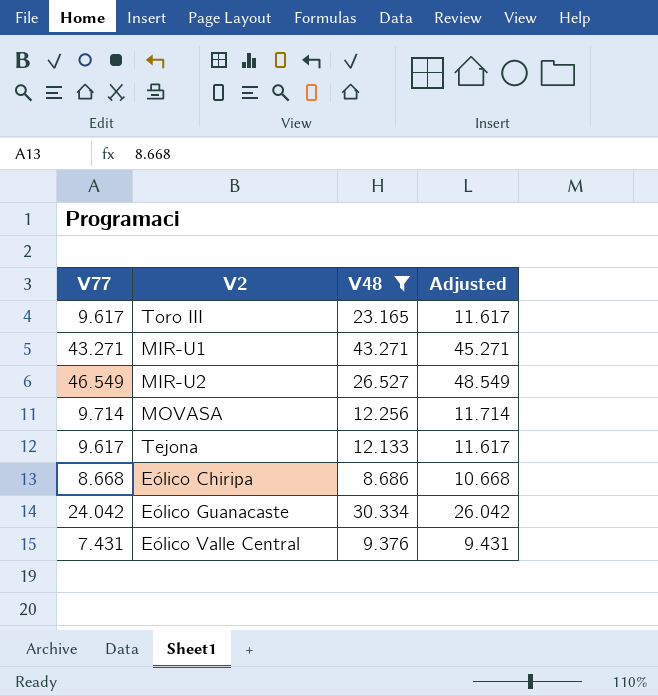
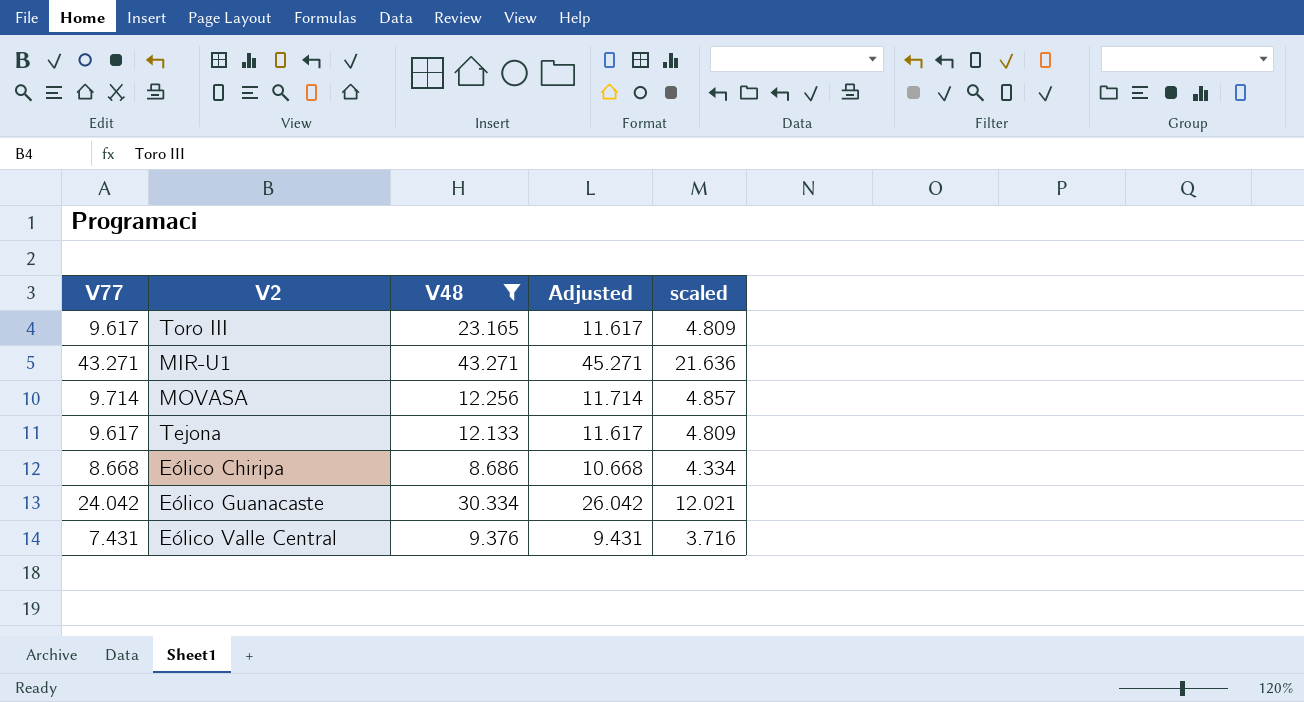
column scaled | formula: none -> [V77] * 0.5
row MIR-U2: 46.549 | 26.527 | 48.549 -> none

